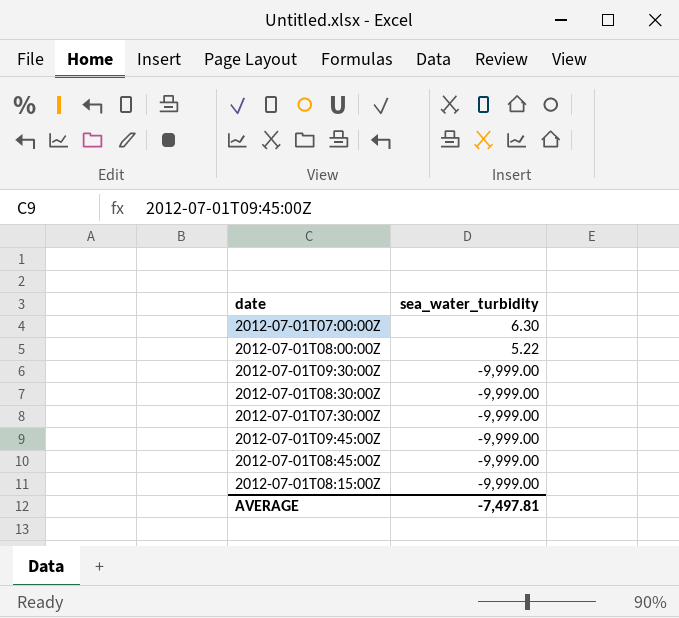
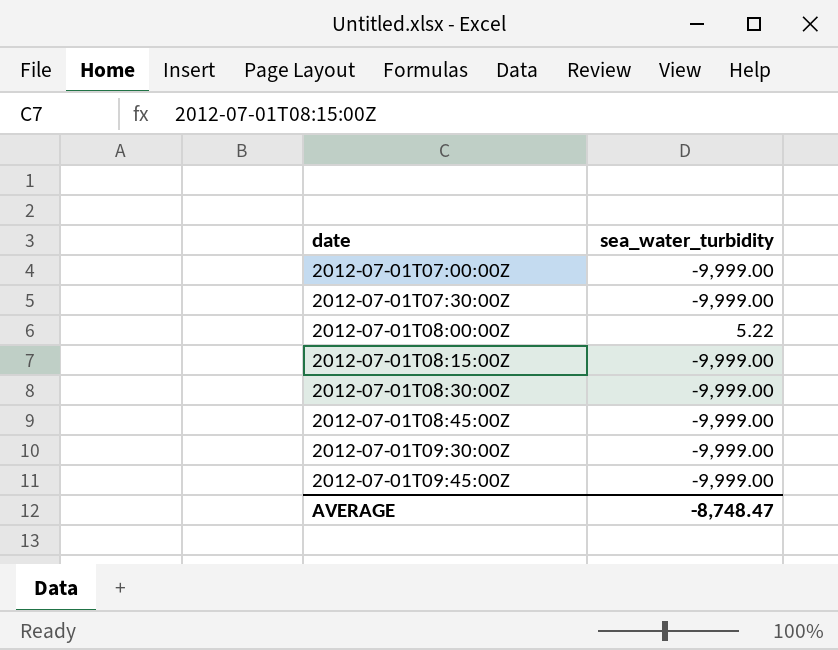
row order: sea_water_turbidity descending -> date ascending
2012-07-01T07:00:00Z | sea_water_turbidity: 6.30 -> -9,999.00
AVERAGE | sea_water_turbidity: -7,497.81 -> -8,748.47

